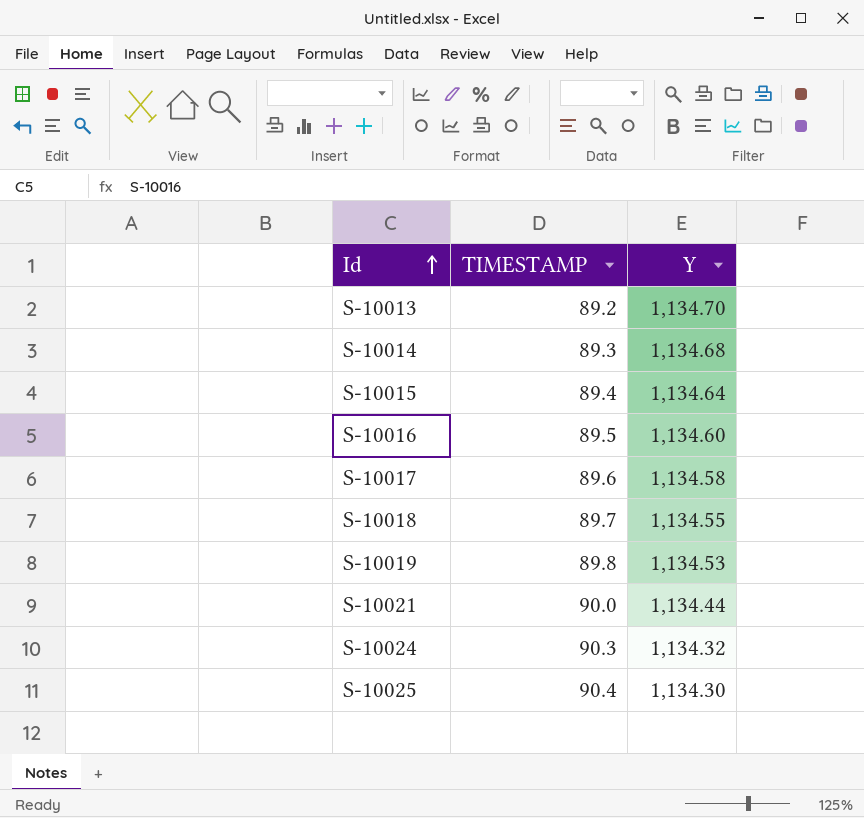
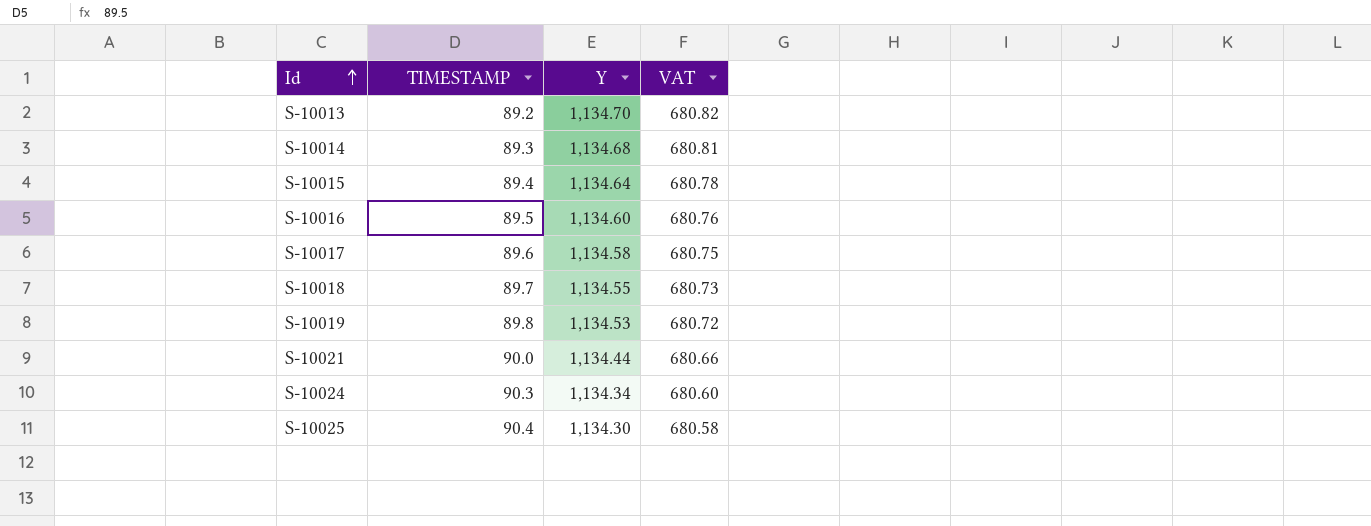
column VAT | formula: none -> [Y] * 0.6
S-10024 | Y: 1,134.32 -> 1,134.34

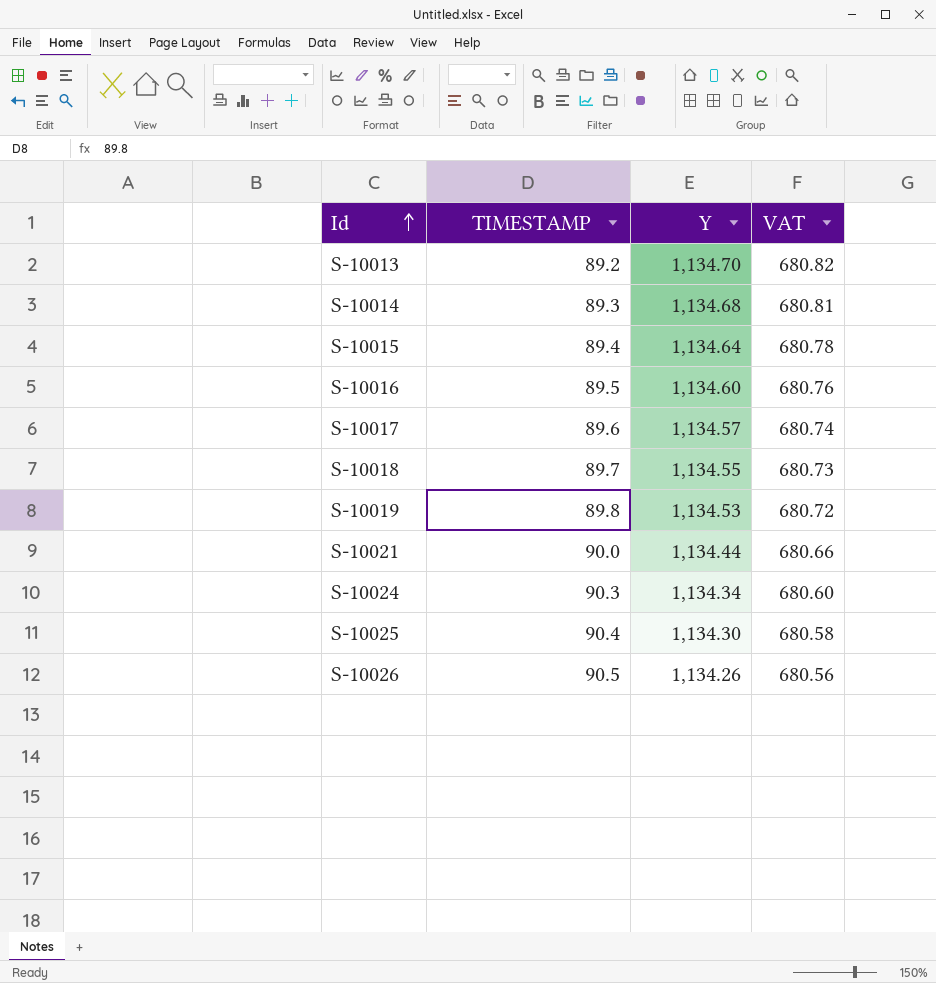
S-10017 | Y: 1,134.58 -> 1,134.57
S-10017 | VAT: 680.75 -> 680.74
row S-10026: none -> 90.5 | 1,134.26 | 680.56

